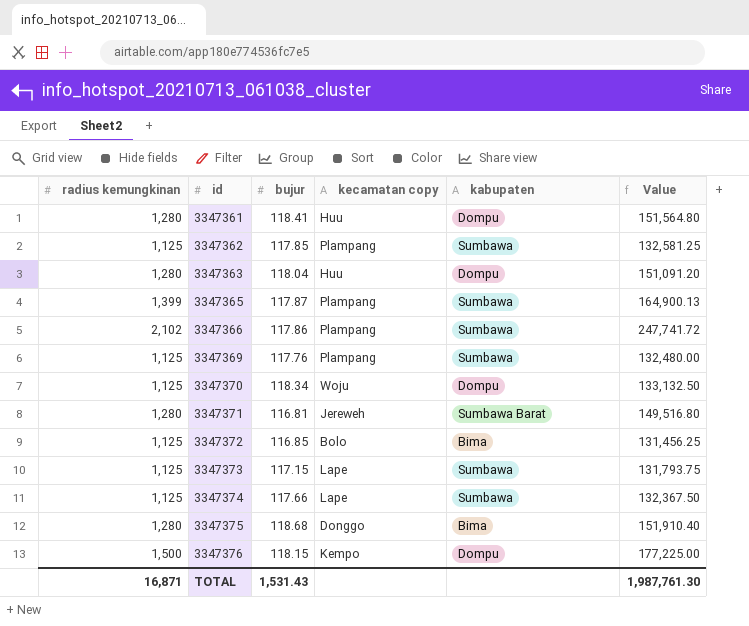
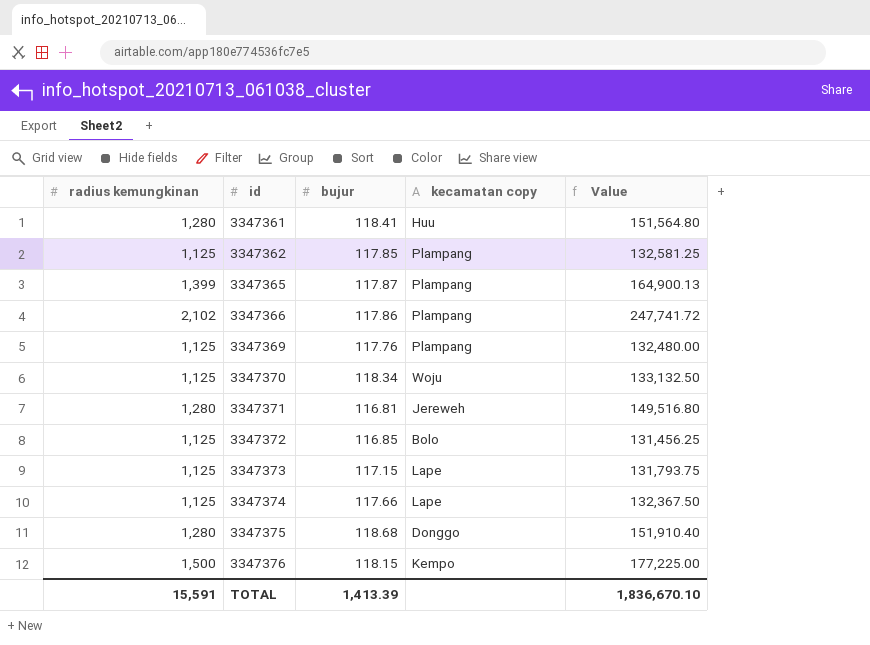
column kabupaten | position: 5 -> none
row 3347363: 1,280 | 118.04 | Huu | Dompu | 151,091.20 -> none
TOTAL | radius kemungkinan: 16,871 -> 15,591
TOTAL | bujur: 1,531.43 -> 1,413.39
TOTAL | Value: 1,987,761.30 -> 1,836,670.10

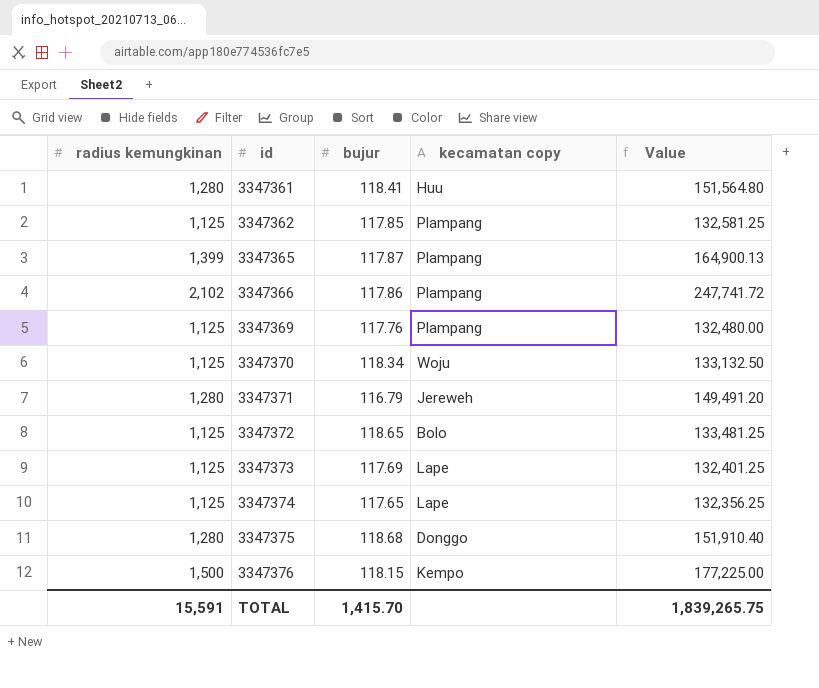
3347371 | bujur: 116.81 -> 116.79
3347371 | Value: 149,516.80 -> 149,491.20
3347372 | bujur: 116.85 -> 118.65
3347372 | Value: 131,456.25 -> 133,481.25
3347373 | bujur: 117.15 -> 117.69
3347373 | Value: 131,793.75 -> 132,401.25
3347374 | bujur: 117.66 -> 117.65
3347374 | Value: 132,367.50 -> 132,356.25
TOTAL | bujur: 1,413.39 -> 1,415.70
TOTAL | Value: 1,836,670.10 -> 1,839,265.75

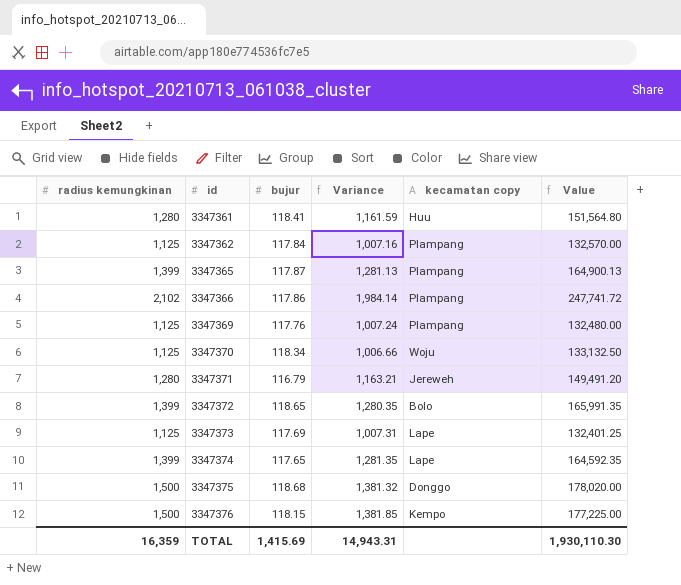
column Variance | formula: none -> [radius kemungkinan] - [bujur]
3347362 | bujur: 117.85 -> 117.84
3347362 | Value: 132,581.25 -> 132,570.00
3347372 | radius kemungkinan: 1,125 -> 1,399
3347372 | Value: 133,481.25 -> 165,991.35
3347374 | radius kemungkinan: 1,125 -> 1,399
3347374 | Value: 132,356.25 -> 164,592.35
3347375 | radius kemungkinan: 1,280 -> 1,500
3347375 | Value: 151,910.40 -> 178,020.00
TOTAL | radius kemungkinan: 15,591 -> 16,359
TOTAL | bujur: 1,415.70 -> 1,415.69
TOTAL | Value: 1,839,265.75 -> 1,930,110.30

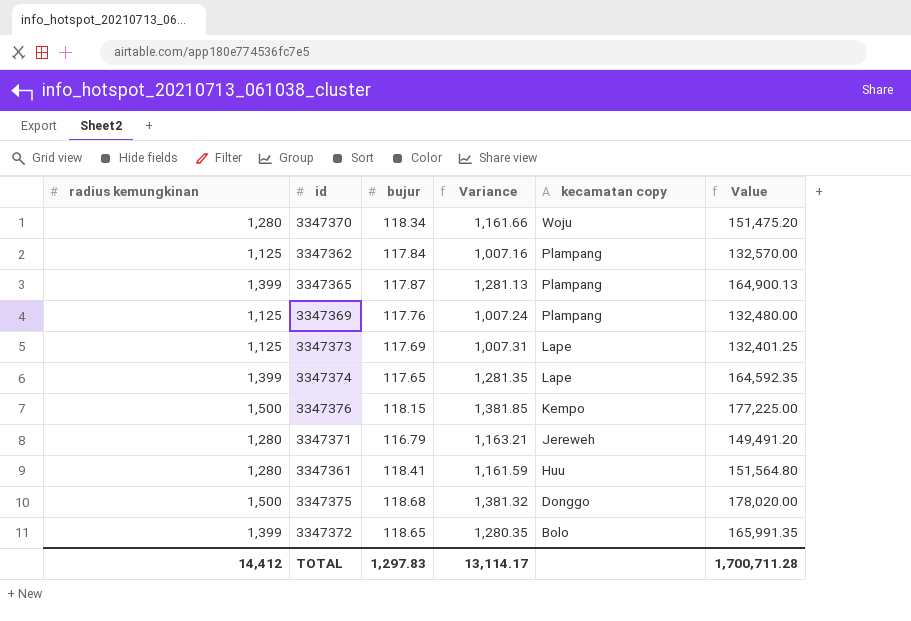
row order: id ascending -> kecamatan copy descending
row 3347366: 2,102 | 117.86 | 1,984.14 | Plampang | 247,741.72 -> none
3347370 | radius kemungkinan: 1,125 -> 1,280
3347370 | Variance: 1,006.66 -> 1,161.66
3347370 | Value: 133,132.50 -> 151,475.20
TOTAL | radius kemungkinan: 16,359 -> 14,412
TOTAL | bujur: 1,415.69 -> 1,297.83
TOTAL | Variance: 14,943.31 -> 13,114.17
TOTAL | Value: 1,930,110.30 -> 1,700,711.28

